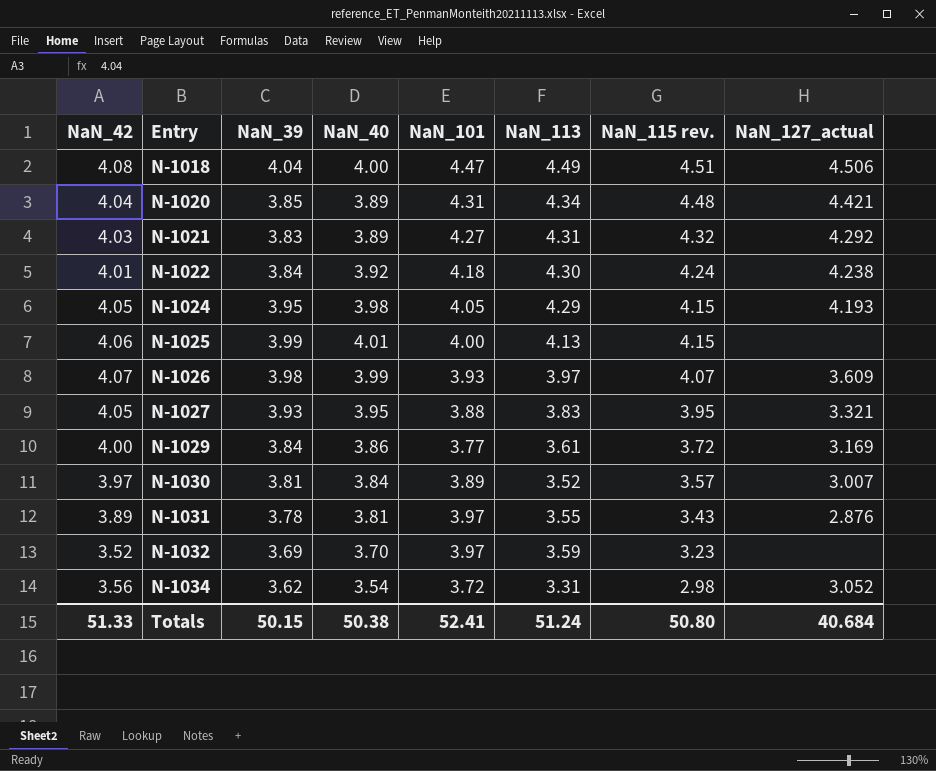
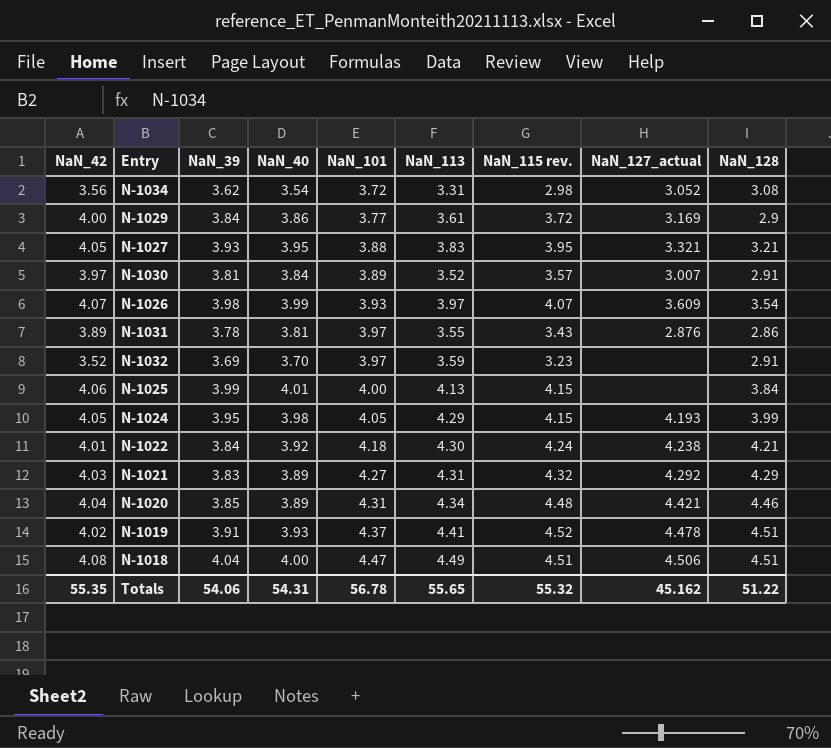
row order: Entry ascending -> NaN_101 ascending
column NaN_128 | position: none -> 9
row N-1019: none -> 4.02 | 3.91 | 3.93 | 4.37 | 4.41 | 4.52 | 4.478 | 4.51
Totals | NaN_42: 51.33 -> 55.35
Totals | NaN_39: 50.15 -> 54.06
Totals | NaN_40: 50.38 -> 54.31
Totals | NaN_101: 52.41 -> 56.78
Totals | NaN_113: 51.24 -> 55.65
Totals | NaN_115 rev.: 50.80 -> 55.32
Totals | NaN_127_actual: 40.684 -> 45.162

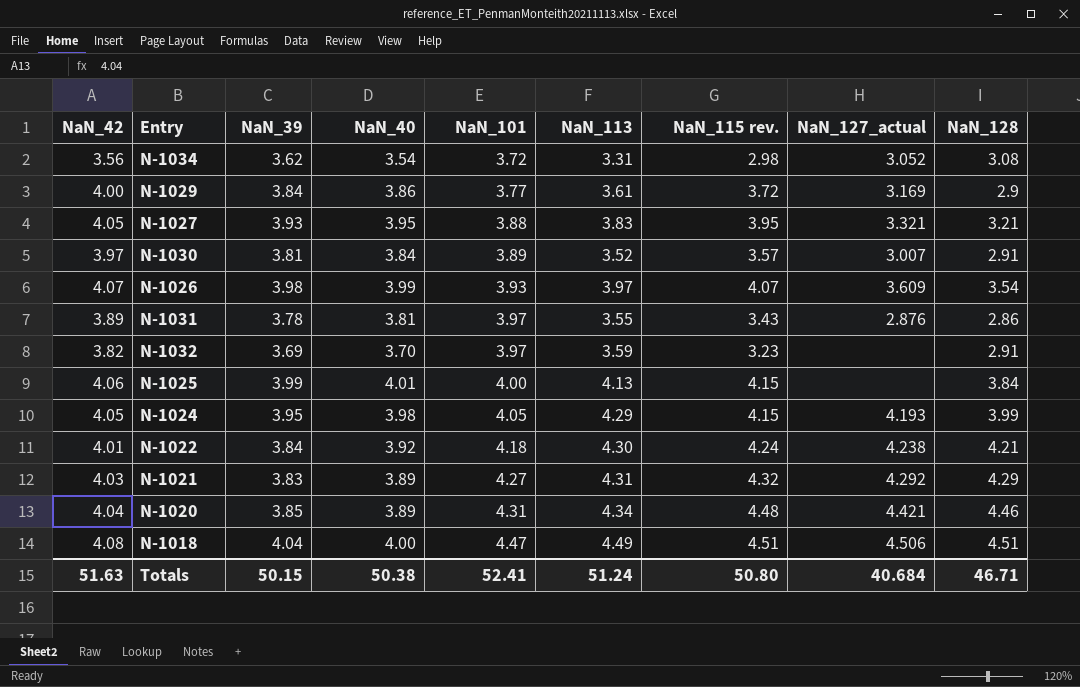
row N-1019: 4.02 | 3.91 | 3.93 | 4.37 | 4.41 | 4.52 | 4.478 | 4.51 -> none
N-1032 | NaN_42: 3.52 -> 3.82
Totals | NaN_42: 55.35 -> 51.63
Totals | NaN_39: 54.06 -> 50.15
Totals | NaN_40: 54.31 -> 50.38
Totals | NaN_101: 56.78 -> 52.41
Totals | NaN_113: 55.65 -> 51.24
Totals | NaN_115 rev.: 55.32 -> 50.80
Totals | NaN_127_actual: 45.162 -> 40.684
Totals | NaN_128: 51.22 -> 46.71

